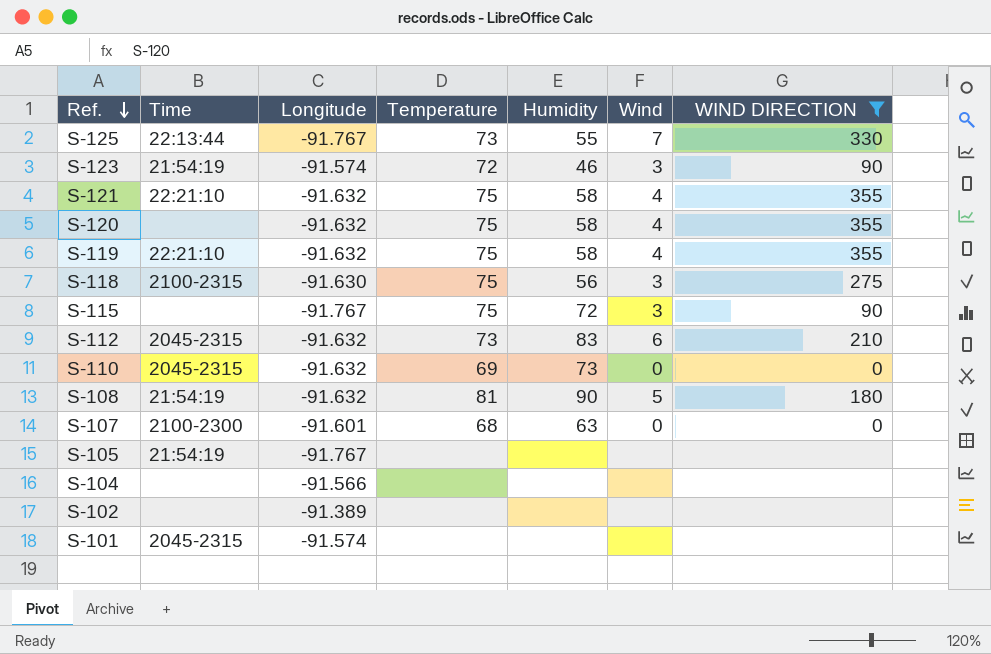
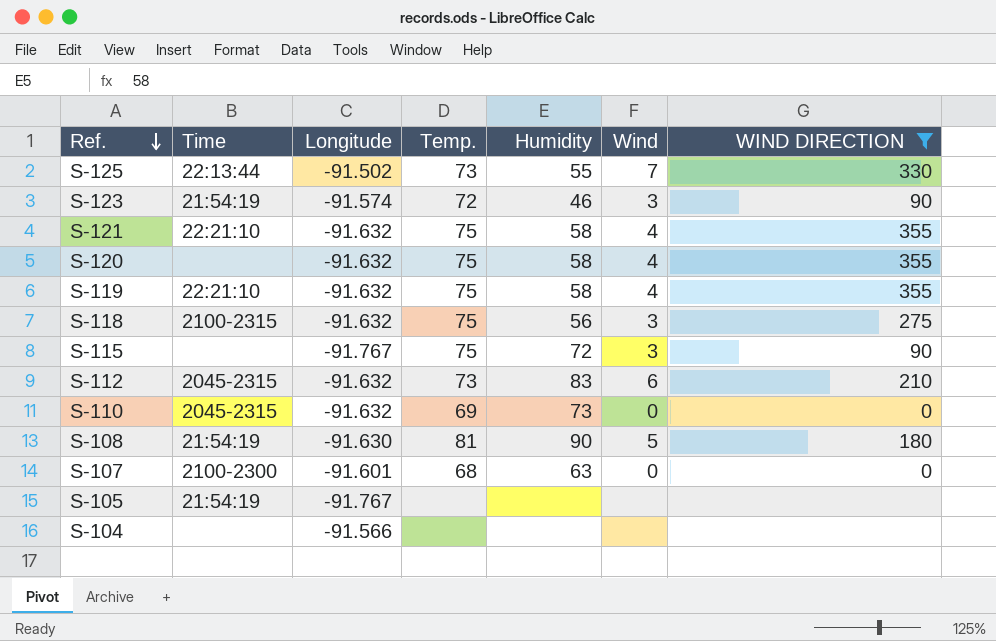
column name: Temperature -> Temp.
row S-102: none | -91.389 | none | none | none | none -> none
row S-101: 2045-2315 | -91.574 | none | none | none | none -> none
S-125 | Longitude: -91.767 -> -91.502
S-118 | Longitude: -91.630 -> -91.632
S-108 | Longitude: -91.632 -> -91.630

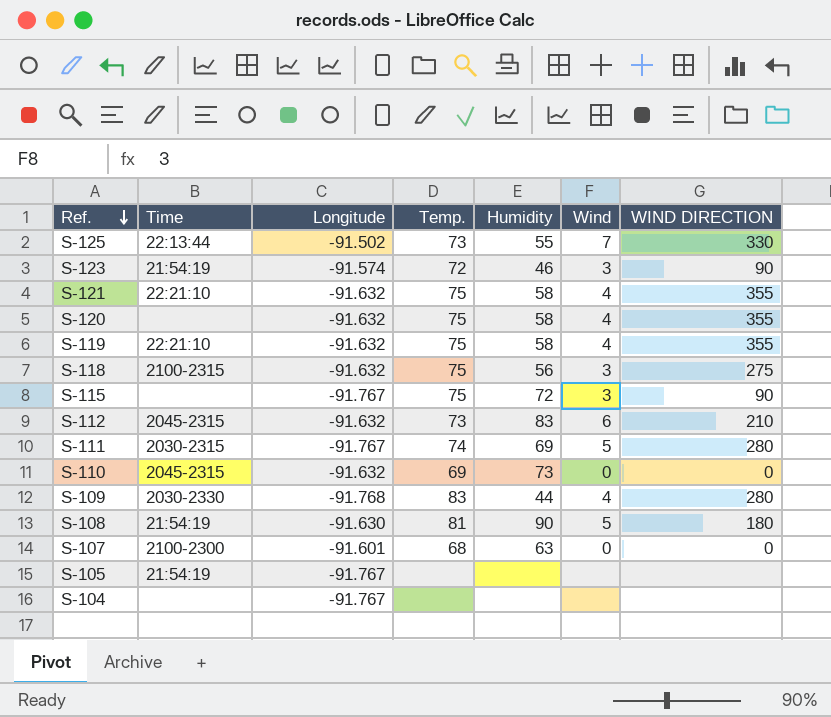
filter: WIND DIRECTION != 280 -> none
S-104 | Longitude: -91.566 -> -91.767

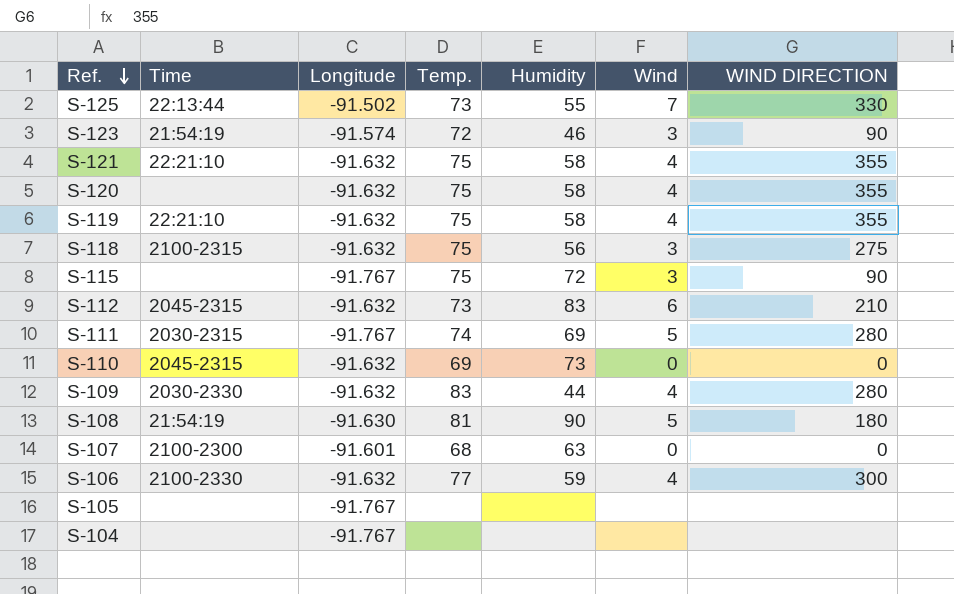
S-109 | Longitude: -91.768 -> -91.632
row S-106: none -> 2100-2330 | -91.632 | 77 | 59 | 4 | 300
S-105 | Time: 21:54:19 -> none

